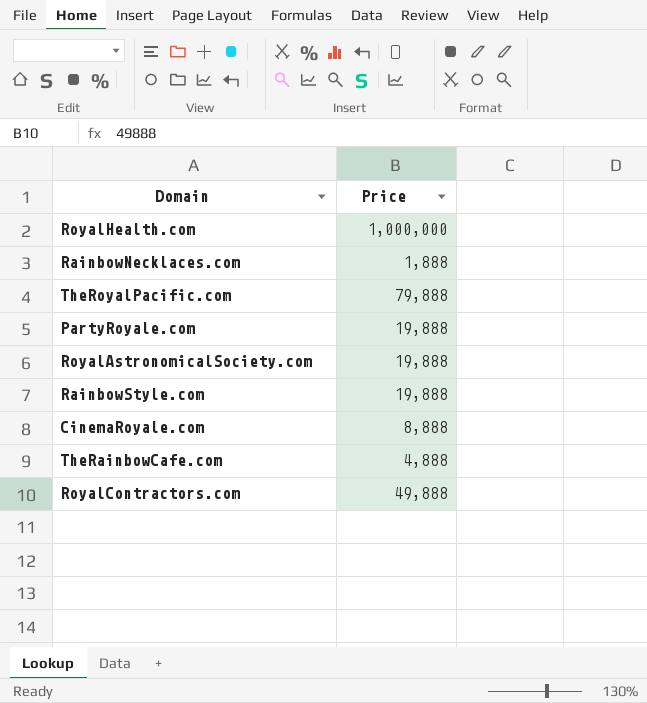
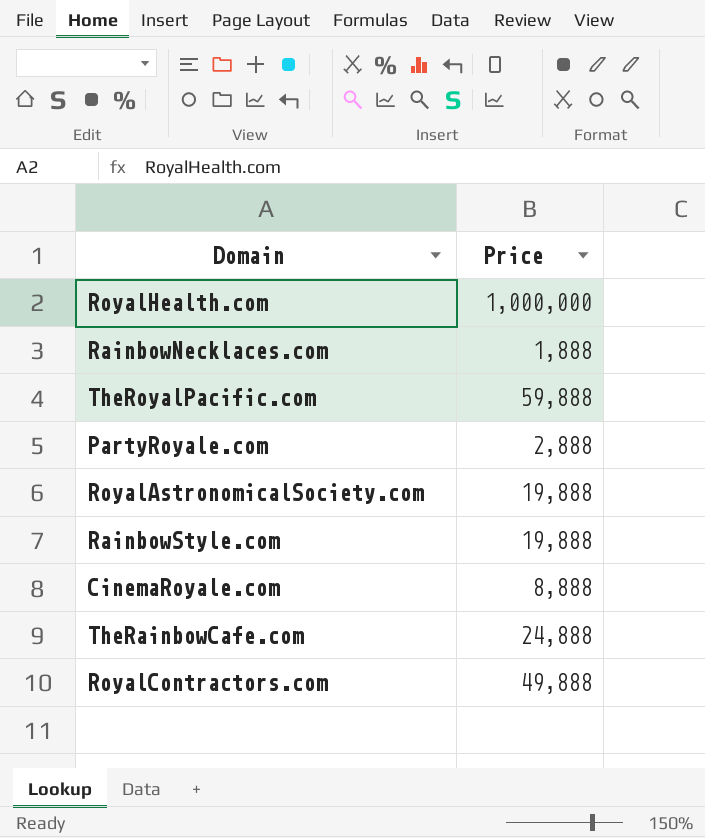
TheRoyalPacific.com | Price: 79,888 -> 59,888
PartyRoyale.com | Price: 19,888 -> 2,888
TheRainbowCafe.com | Price: 4,888 -> 24,888

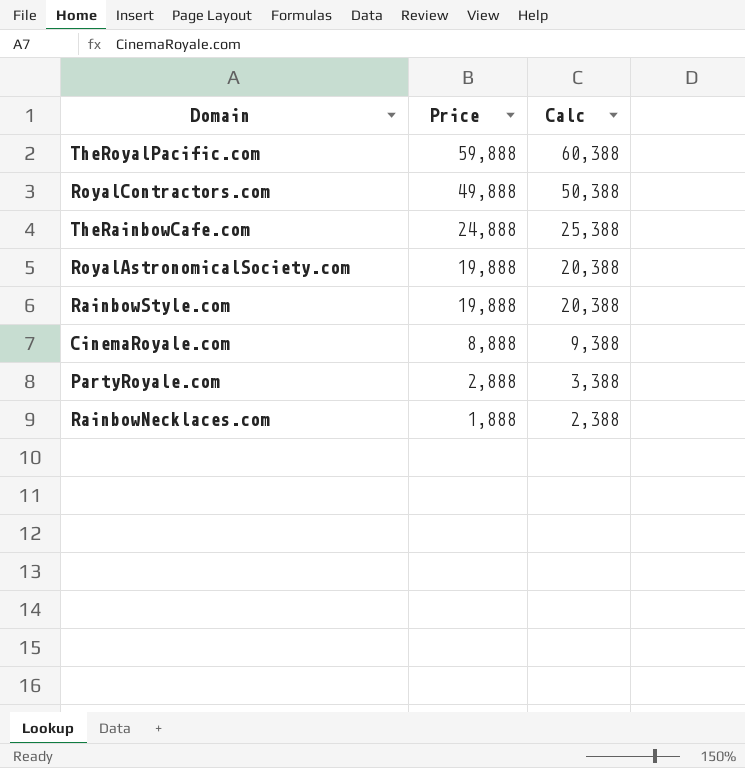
row order: none -> Price descending
column Calc | formula: none -> [Price] + 500
row RoyalHealth.com: 1,000,000 -> none

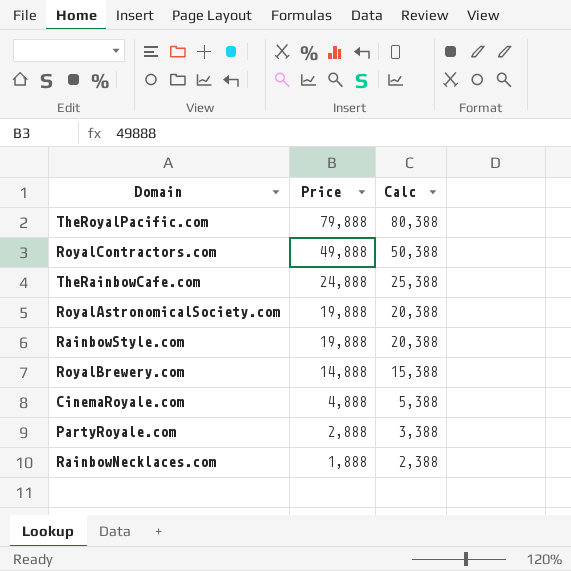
TheRoyalPacific.com | Price: 59,888 -> 79,888
TheRoyalPacific.com | Calc: 60,388 -> 80,388
row RoyalBrewery.com: none -> 14,888 | 15,388
CinemaRoyale.com | Price: 8,888 -> 4,888
CinemaRoyale.com | Calc: 9,388 -> 5,388

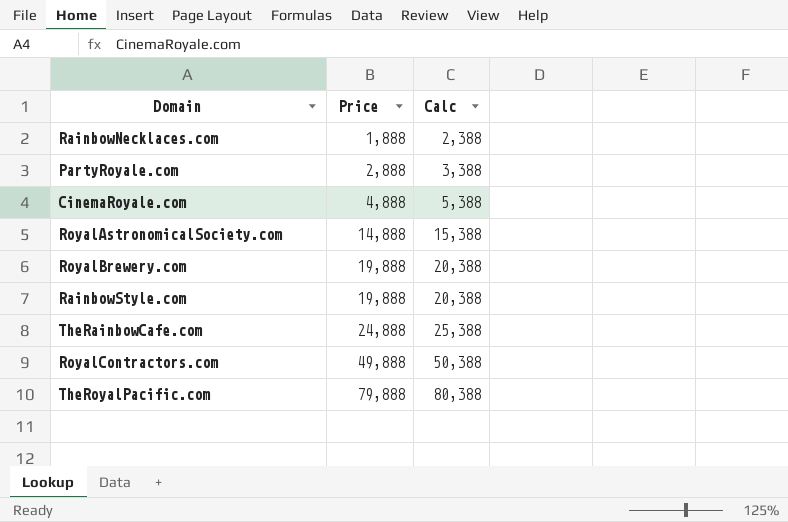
row order: Price descending -> Price ascending
RoyalAstronomicalSociety.com | Price: 19,888 -> 14,888
RoyalAstronomicalSociety.com | Calc: 20,388 -> 15,388
RoyalBrewery.com | Price: 14,888 -> 19,888
RoyalBrewery.com | Calc: 15,388 -> 20,388

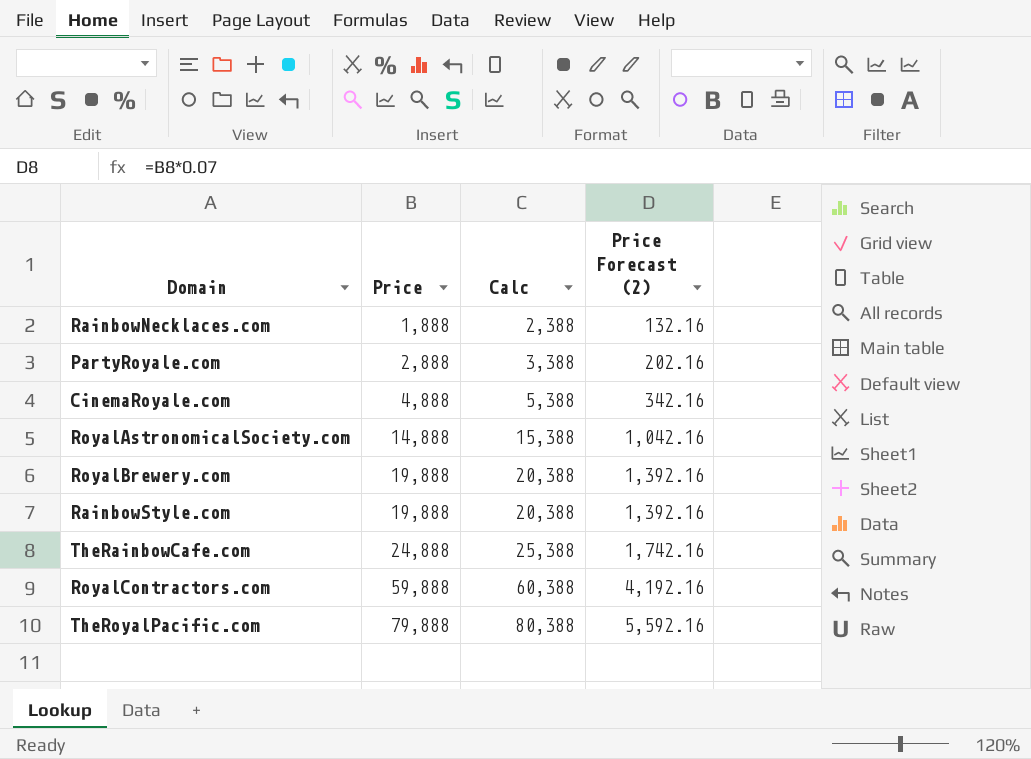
column Price Forecast (2) | formula: none -> [Price] * 0.07
RoyalContractors.com | Price: 49,888 -> 59,888
RoyalContractors.com | Calc: 50,388 -> 60,388

